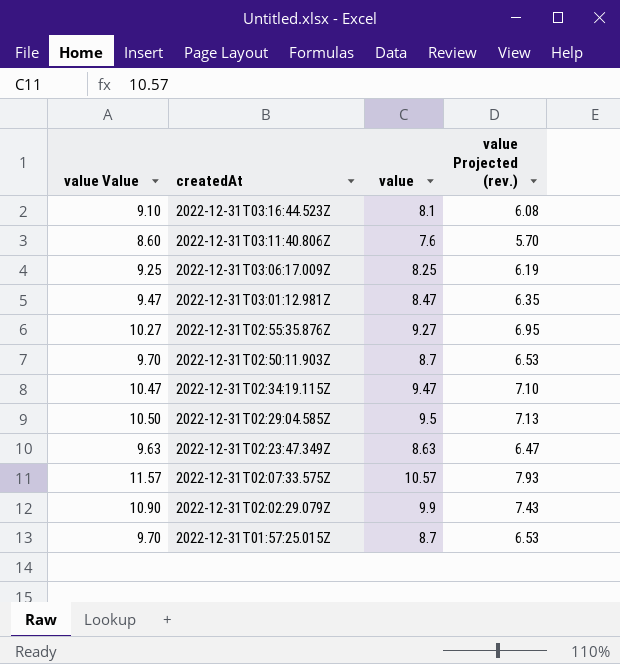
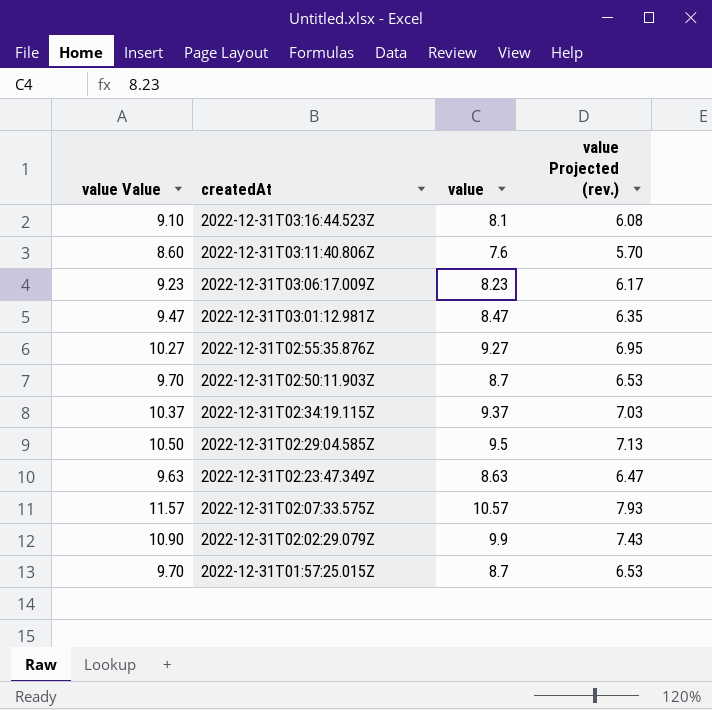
2022-12-31T03:06:17.009Z | value Value: 9.25 -> 9.23
2022-12-31T03:06:17.009Z | value: 8.25 -> 8.23
2022-12-31T03:06:17.009Z | value Projected (rev.): 6.19 -> 6.17
2022-12-31T02:34:19.115Z | value Value: 10.47 -> 10.37
2022-12-31T02:34:19.115Z | value: 9.47 -> 9.37
2022-12-31T02:34:19.115Z | value Projected (rev.): 7.10 -> 7.03

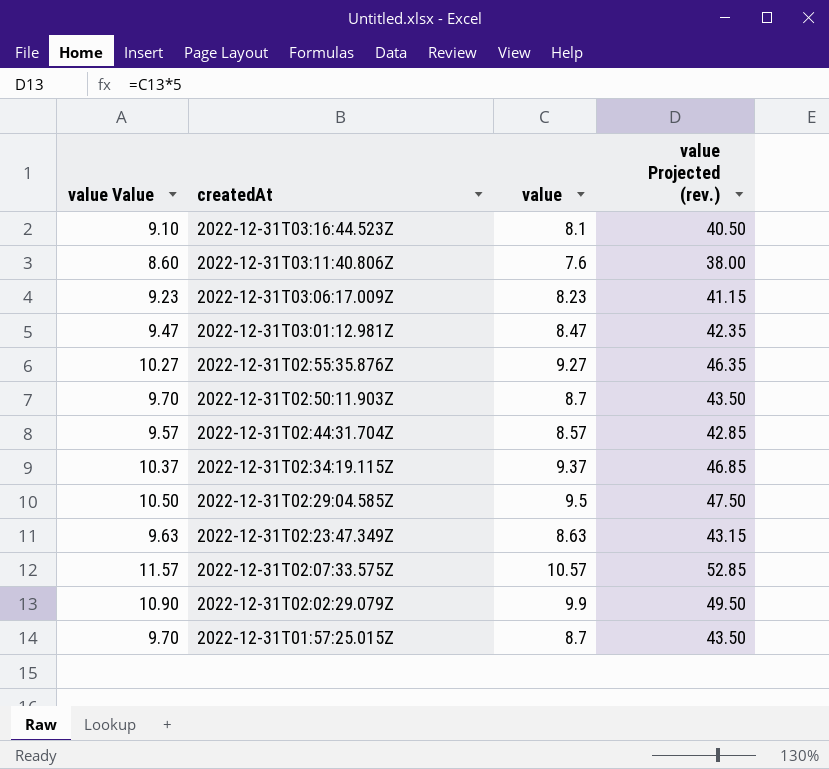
column value Projected (rev.) | formula: [value] * 0.75 -> [value] * 5
row 2022-12-31T02:44:31.704Z: none -> 9.57 | 8.57 | 42.85

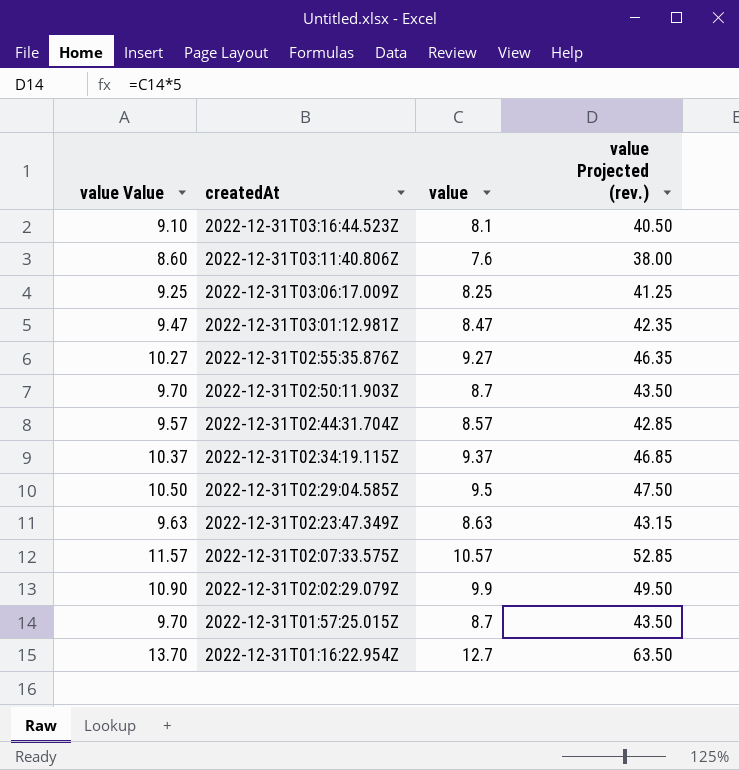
2022-12-31T03:06:17.009Z | value Value: 9.23 -> 9.25
2022-12-31T03:06:17.009Z | value: 8.23 -> 8.25
2022-12-31T03:06:17.009Z | value Projected (rev.): 41.15 -> 41.25
row 2022-12-31T01:16:22.954Z: none -> 13.70 | 12.7 | 63.50

